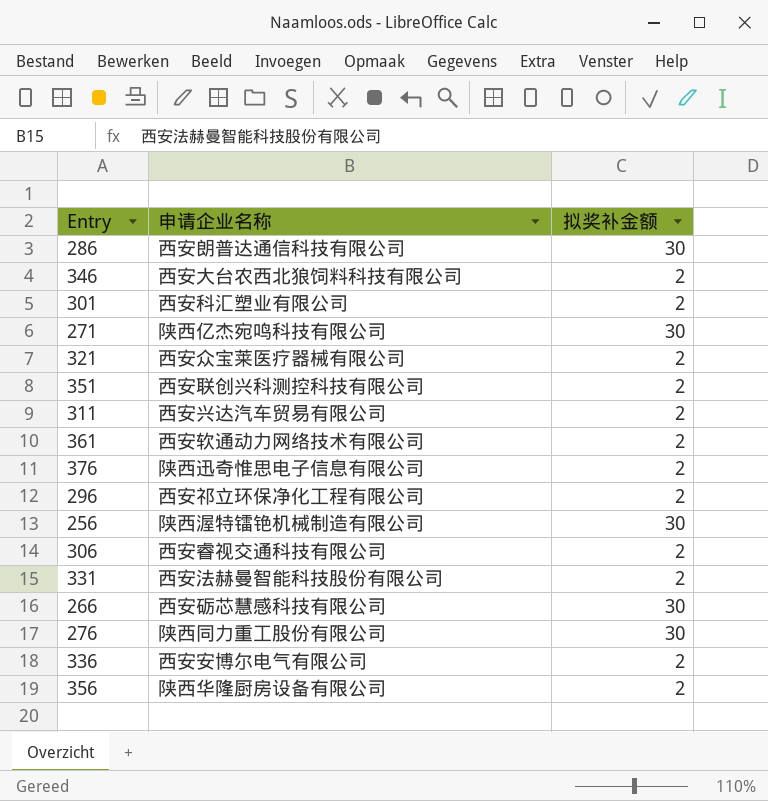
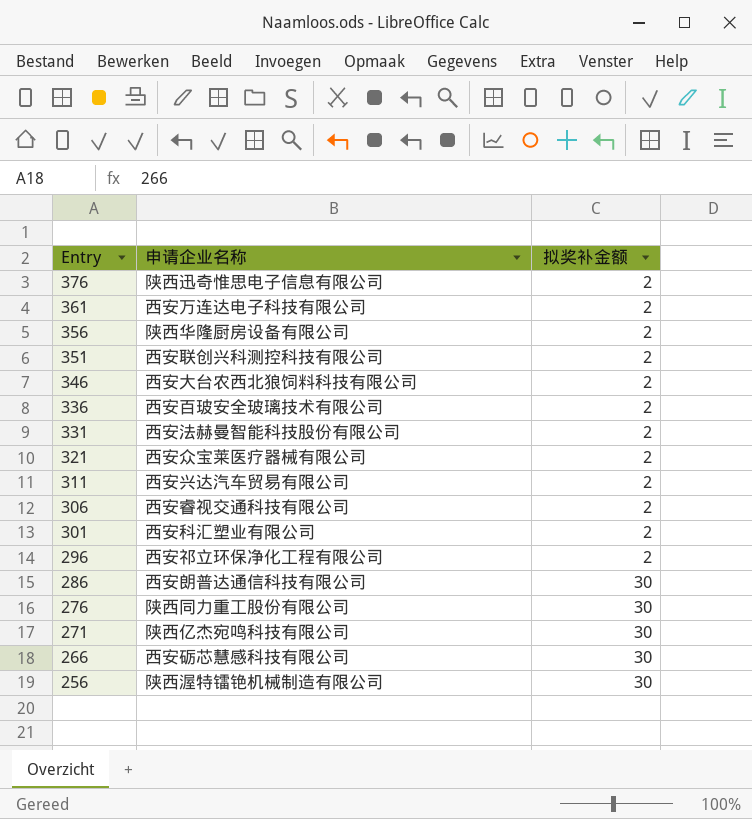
row order: none -> Entry descending
361 | 申请企业名称: 西安软通动力网络技术有限公司 -> 西安万连达电子科技有限公司
336 | 申请企业名称: 西安安博尔电气有限公司 -> 西安百玻安全玻璃技术有限公司

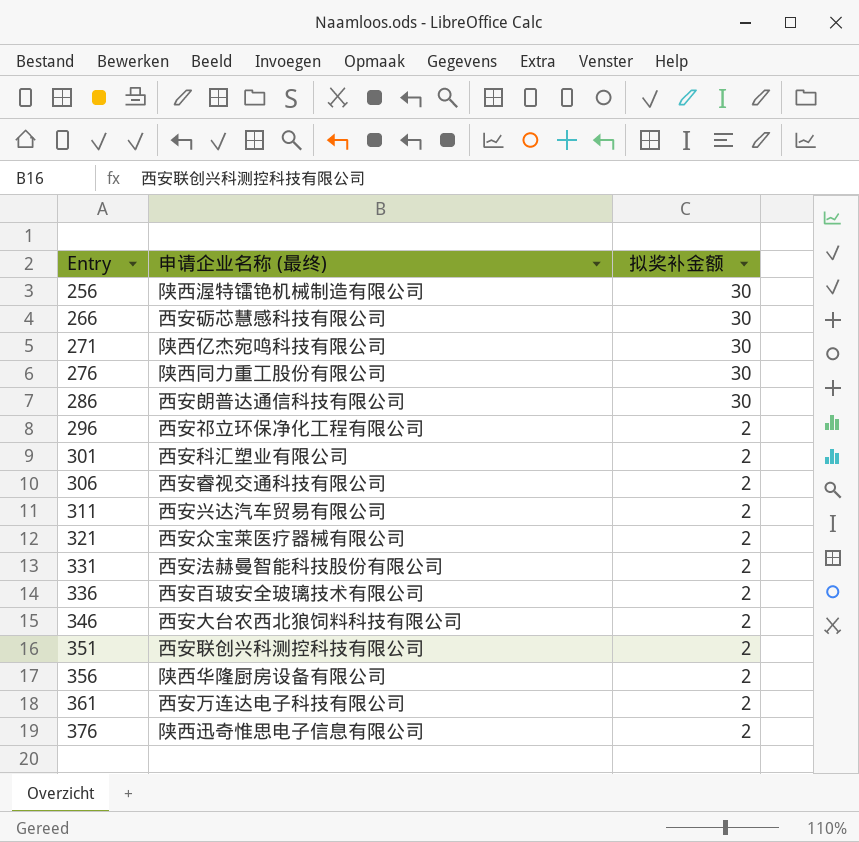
row order: Entry descending -> Entry ascending
column name: 申请企业名称 -> 申请企业名称 (最终)

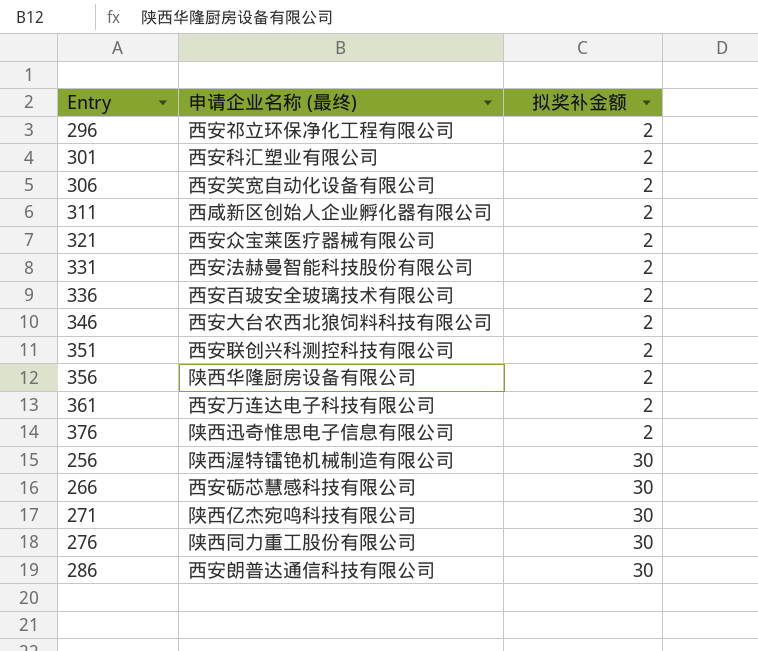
row order: Entry ascending -> 拟奖补金额 ascending
306 | 申请企业名称 (最终): 西安睿视交通科技有限公司 -> 西安笑宽自动化设备有限公司
311 | 申请企业名称 (最终): 西安兴达汽车贸易有限公司 -> 西咸新区创始人企业孵化器有限公司

